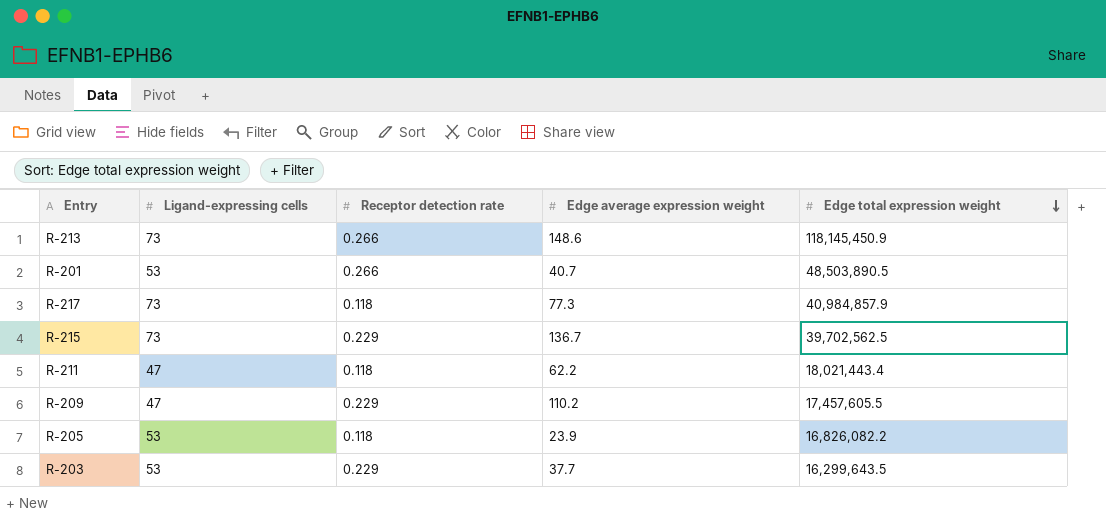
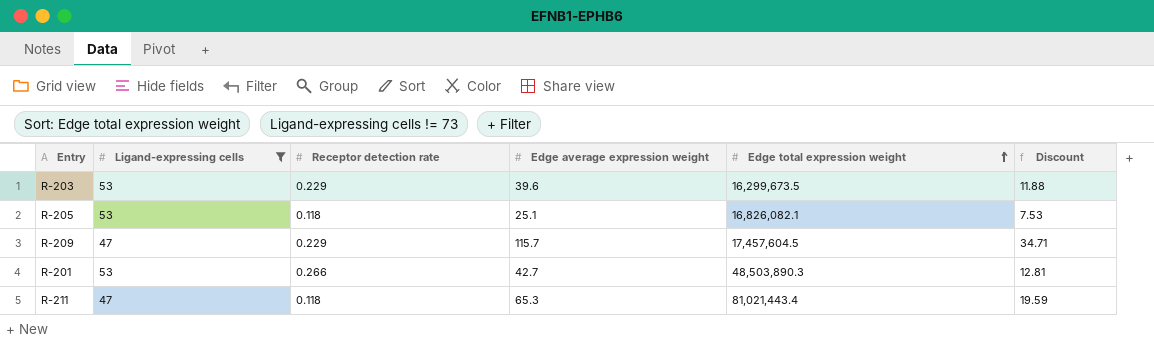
filter: none -> Ligand-expressing cells != 73
row order: Edge total expression weight descending -> Edge total expression weight ascending
column Discount | formula: none -> [Edge average expression weight] * 0.3
R-203 | Edge average expression weight: 37.7 -> 39.6
R-203 | Edge total expression weight: 16,299,643.5 -> 16,299,673.5
R-205 | Edge average expression weight: 23.9 -> 25.1
R-205 | Edge total expression weight: 16,826,082.2 -> 16,826,082.1
R-209 | Edge average expression weight: 110.2 -> 115.7
R-209 | Edge total expression weight: 17,457,605.5 -> 17,457,604.5
R-201 | Edge average expression weight: 40.7 -> 42.7
R-201 | Edge total expression weight: 48,503,890.5 -> 48,503,890.3
R-211 | Edge average expression weight: 62.2 -> 65.3
R-211 | Edge total expression weight: 18,021,443.4 -> 81,021,443.4

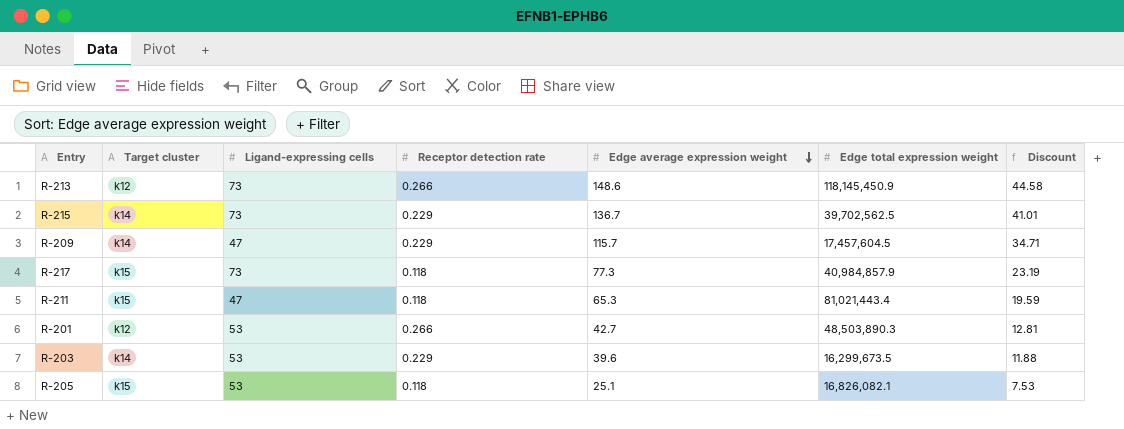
filter: Ligand-expressing cells != 73 -> none
row order: Edge total expression weight ascending -> Edge average expression weight descending
column Target cluster | position: none -> 2

